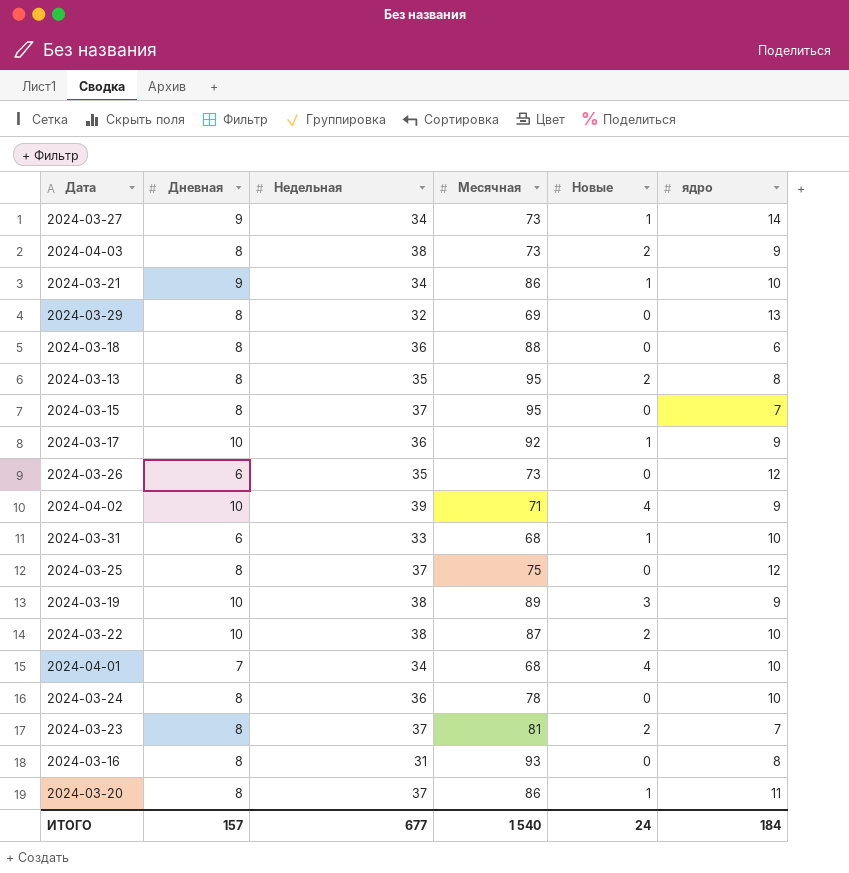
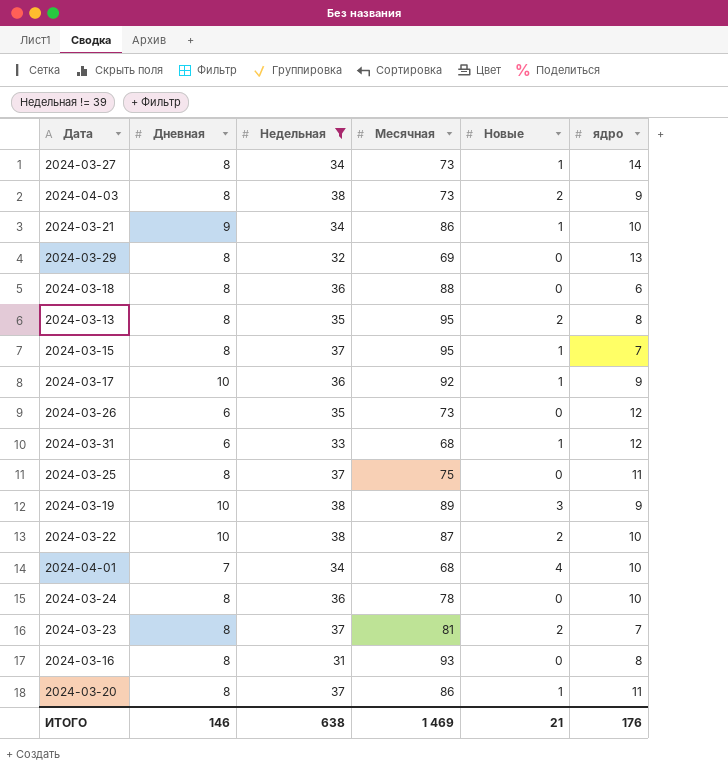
filter: none -> Недельная != 39
2024-03-27 | Дневная: 9 -> 8
2024-03-15 | Новые: 0 -> 1
2024-03-31 | ядро: 10 -> 12
2024-03-25 | ядро: 12 -> 11
ИТОГО | Дневная: 157 -> 146
ИТОГО | Недельная: 677 -> 638
ИТОГО | Месячная: 1 540 -> 1 469
ИТОГО | Новые: 24 -> 21
ИТОГО | ядро: 184 -> 176

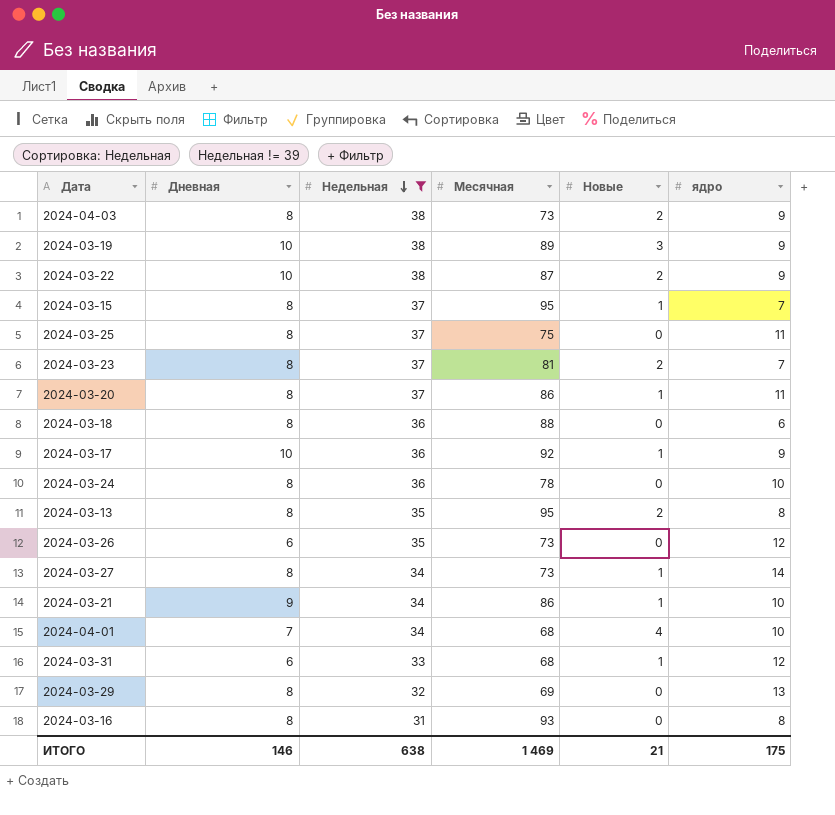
row order: none -> Недельная descending
2024-03-22 | ядро: 10 -> 9
ИТОГО | ядро: 176 -> 175

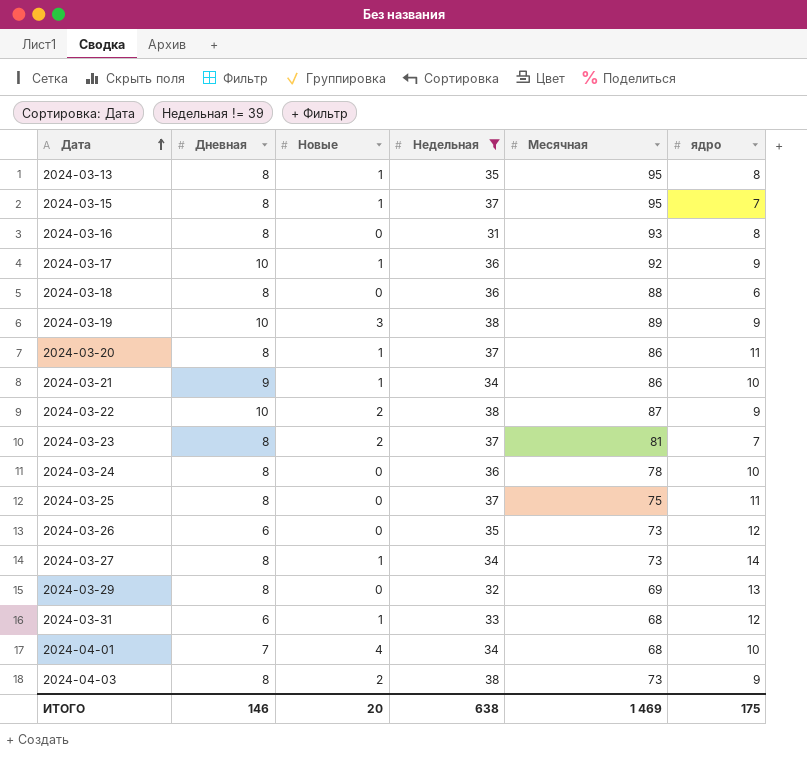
row order: Недельная descending -> Дата ascending
column Новые | position: 5 -> 3
2024-03-13 | Новые: 2 -> 1
ИТОГО | Новые: 21 -> 20

